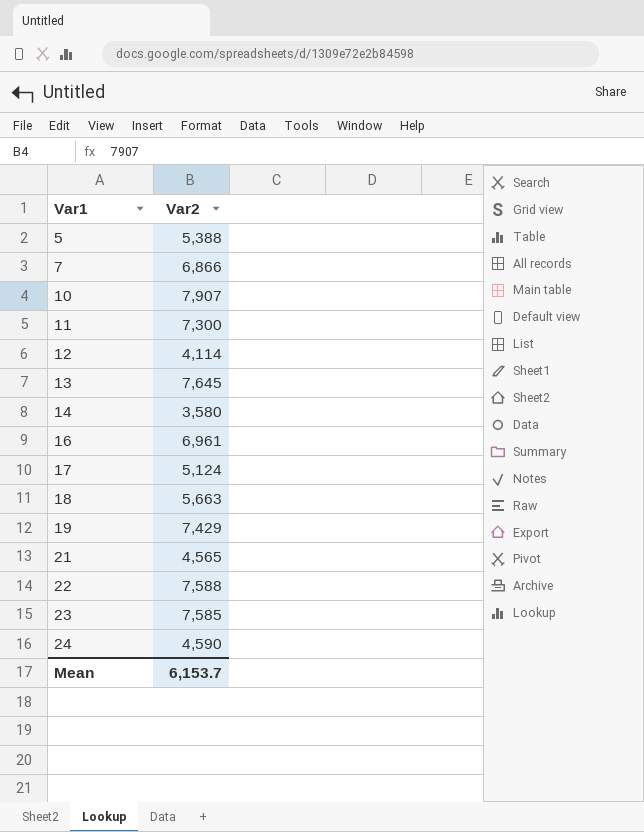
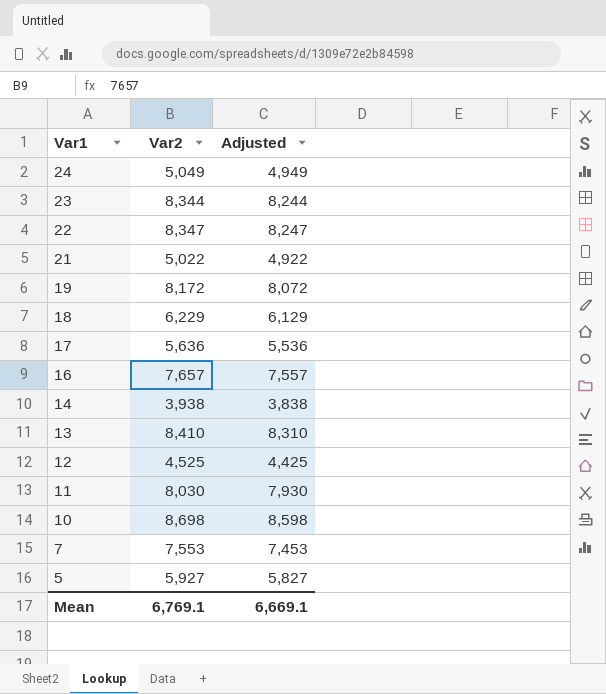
row order: Var1 ascending -> Var1 descending
column Adjusted | formula: none -> [Var2] - 100
24 | Var2: 4,590 -> 5,049
23 | Var2: 7,585 -> 8,344
22 | Var2: 7,588 -> 8,347
21 | Var2: 4,565 -> 5,022
19 | Var2: 7,429 -> 8,172
18 | Var2: 5,663 -> 6,229
17 | Var2: 5,124 -> 5,636
16 | Var2: 6,961 -> 7,657
14 | Var2: 3,580 -> 3,938
13 | Var2: 7,645 -> 8,410
12 | Var2: 4,114 -> 4,525
11 | Var2: 7,300 -> 8,030
10 | Var2: 7,907 -> 8,698
7 | Var2: 6,866 -> 7,553
5 | Var2: 5,388 -> 5,927
Mean | Var2: 6,153.7 -> 6,769.1

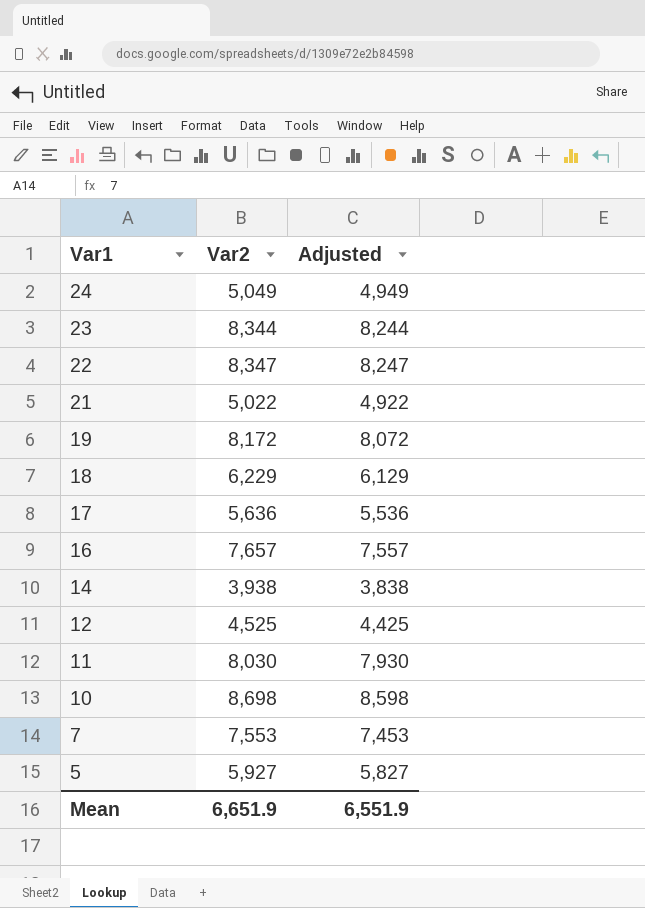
row 13: 8,410 | 8,310 -> none
Mean | Var2: 6,769.1 -> 6,651.9
Mean | Adjusted: 6,669.1 -> 6,551.9

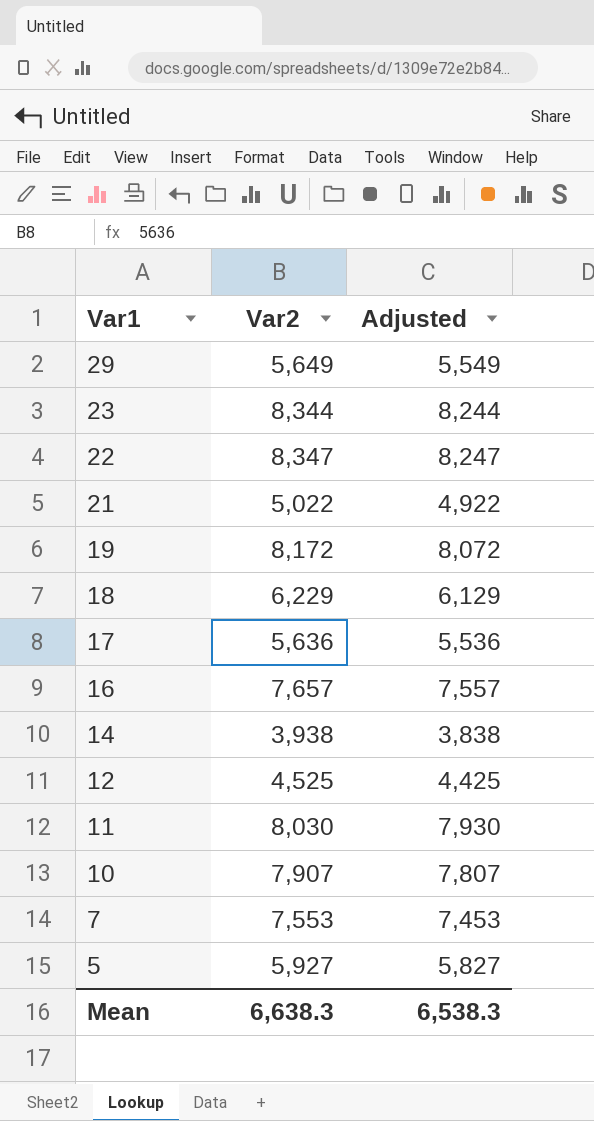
row 24: 5,049 | 4,949 -> none
row 29: none -> 5,649 | 5,549
10 | Var2: 8,698 -> 7,907
10 | Adjusted: 8,598 -> 7,807
Mean | Var2: 6,651.9 -> 6,638.3
Mean | Adjusted: 6,551.9 -> 6,538.3

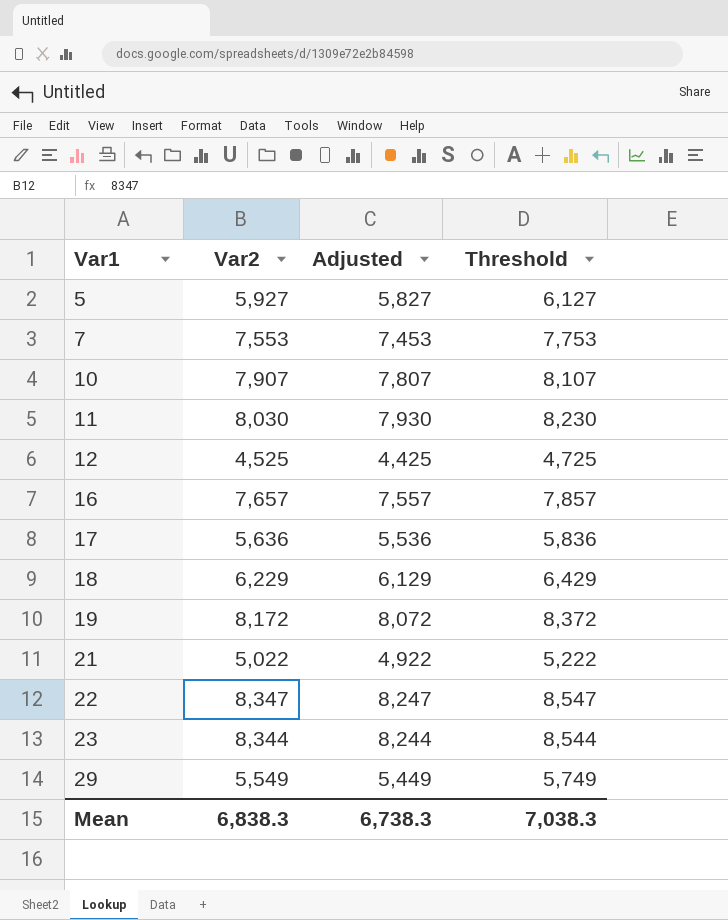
row order: Var1 descending -> Var1 ascending
column Threshold | formula: none -> [Var2] + 200
row 14: 3,938 | 3,838 -> none
29 | Var2: 5,649 -> 5,549
29 | Adjusted: 5,549 -> 5,449
Mean | Var2: 6,638.3 -> 6,838.3
Mean | Adjusted: 6,538.3 -> 6,738.3

